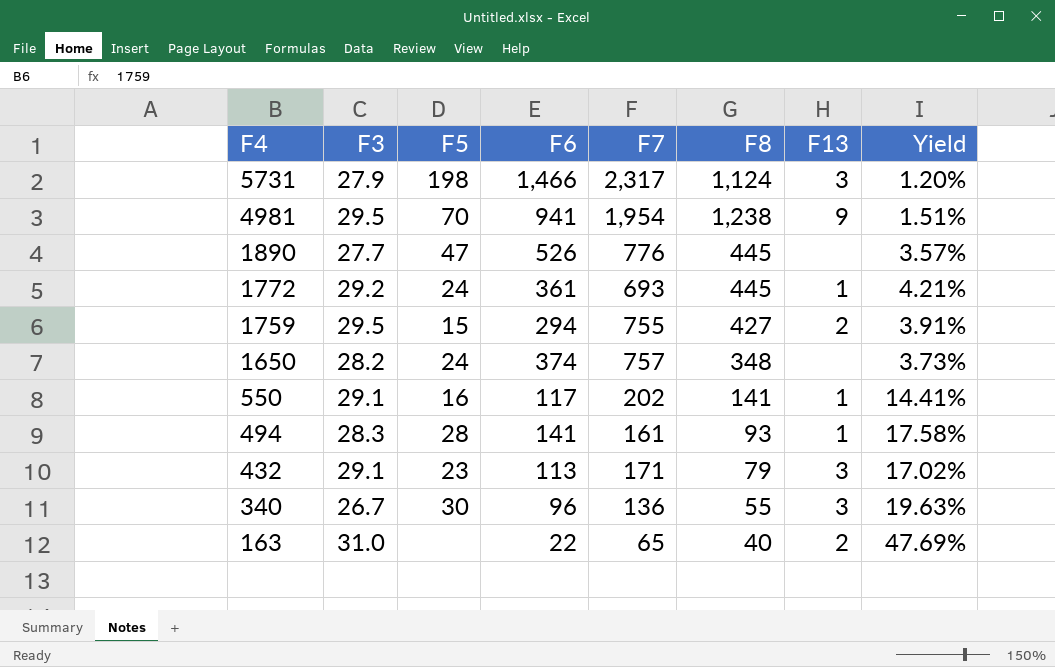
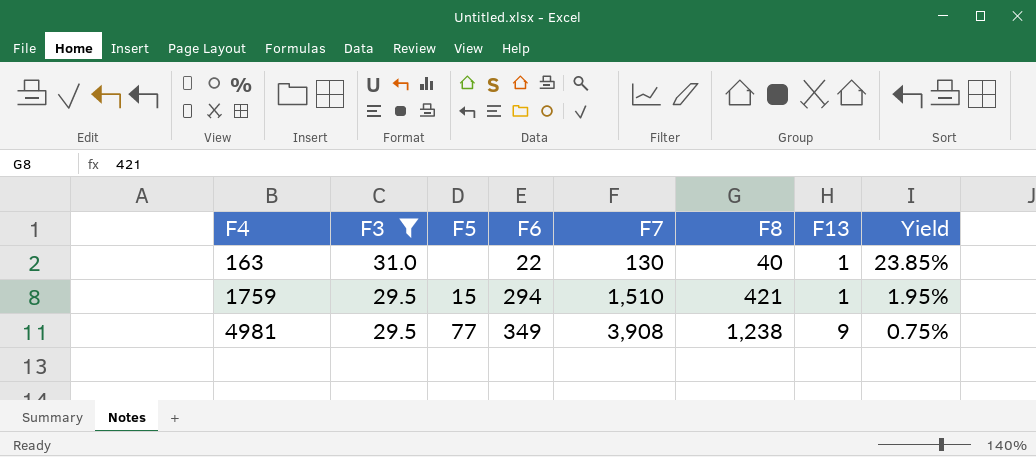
filter: none -> F3 >= 29.5
row order: F4 descending -> F4 ascending
163 | F7: 65 -> 130
163 | F13: 2 -> 1
163 | Yield: 47.69% -> 23.85%
1759 | F7: 755 -> 1,510
1759 | F8: 427 -> 421
1759 | F13: 2 -> 1
1759 | Yield: 3.91% -> 1.95%
4981 | F5: 70 -> 77
4981 | F6: 941 -> 349
4981 | F7: 1,954 -> 3,908
4981 | Yield: 1.51% -> 0.75%

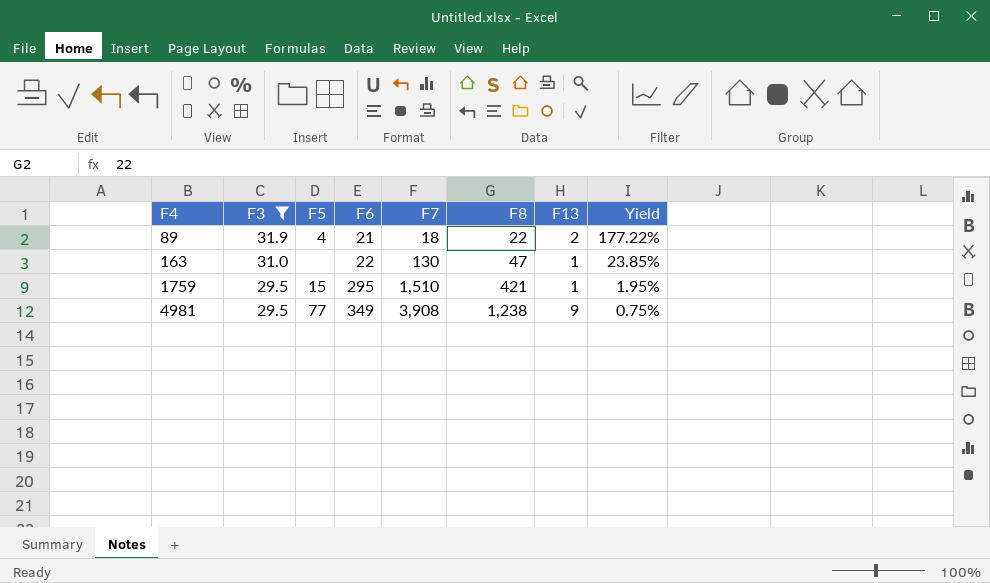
row 89: none -> 31.9 | 4 | 21 | 18 | 22 | 2 | 177.22%
163 | F8: 40 -> 47
1759 | F6: 294 -> 295

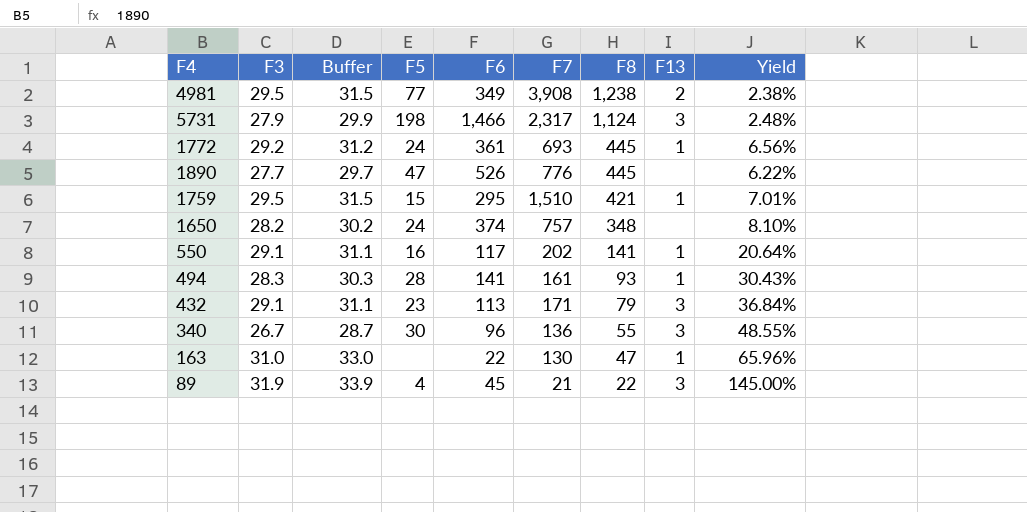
filter: F3 >= 29.5 -> none
row order: F4 ascending -> F8 descending
column Buffer | formula: none -> [F3] + 2
column Yield | formula: [F3] / [F7] -> [F3] / [F8]
4981 | F13: 9 -> 2
89 | F6: 21 -> 45
89 | F7: 18 -> 21
89 | F13: 2 -> 3

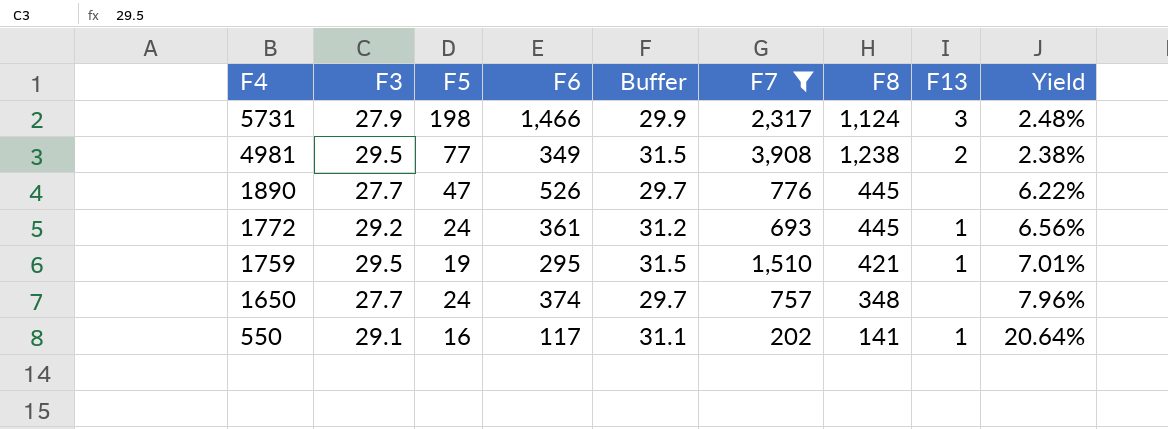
filter: none -> F7 >= 202
row order: F8 descending -> F4 descending
column Buffer | position: 3 -> 5
1759 | F5: 15 -> 19
1650 | F3: 28.2 -> 27.7
1650 | Buffer: 30.2 -> 29.7
1650 | Yield: 8.10% -> 7.96%

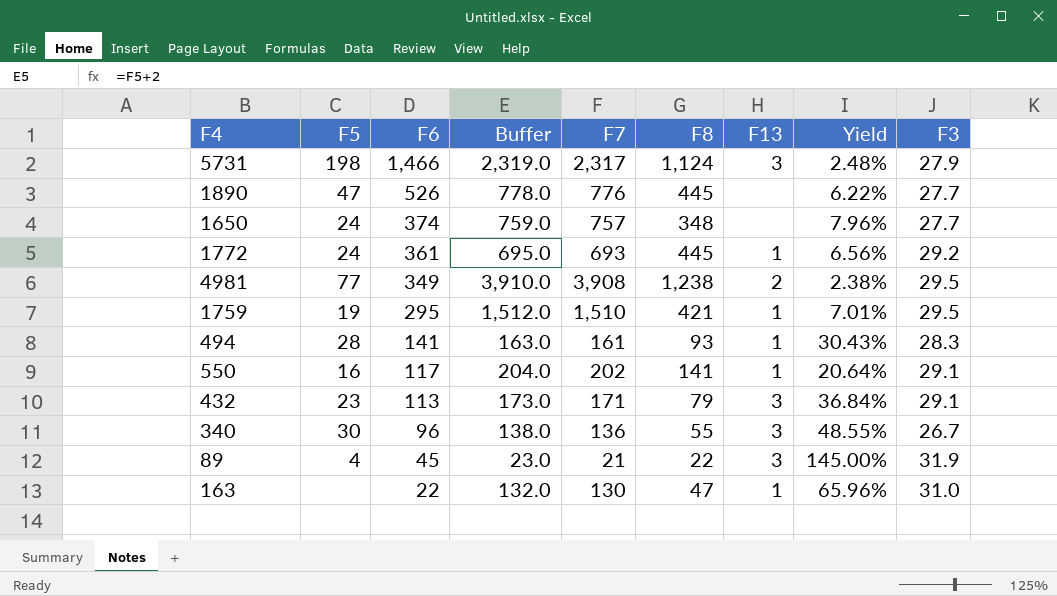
filter: F7 >= 202 -> none
row order: F4 descending -> F6 descending
column Buffer | formula: [F3] + 2 -> [F7] + 2
column F3 | position: 2 -> 9

